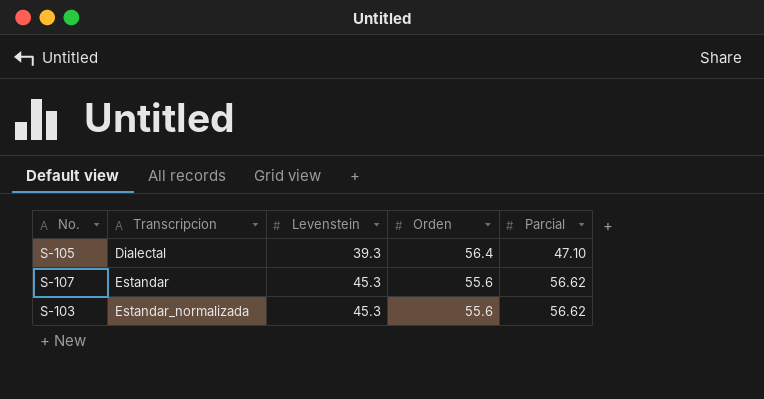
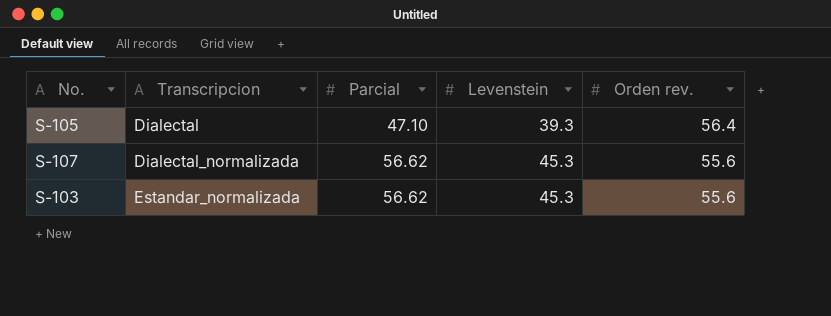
column Parcial | position: 5 -> 3
column name: Orden -> Orden rev.
S-107 | Transcripcion: Estandar -> Dialectal_normalizada

